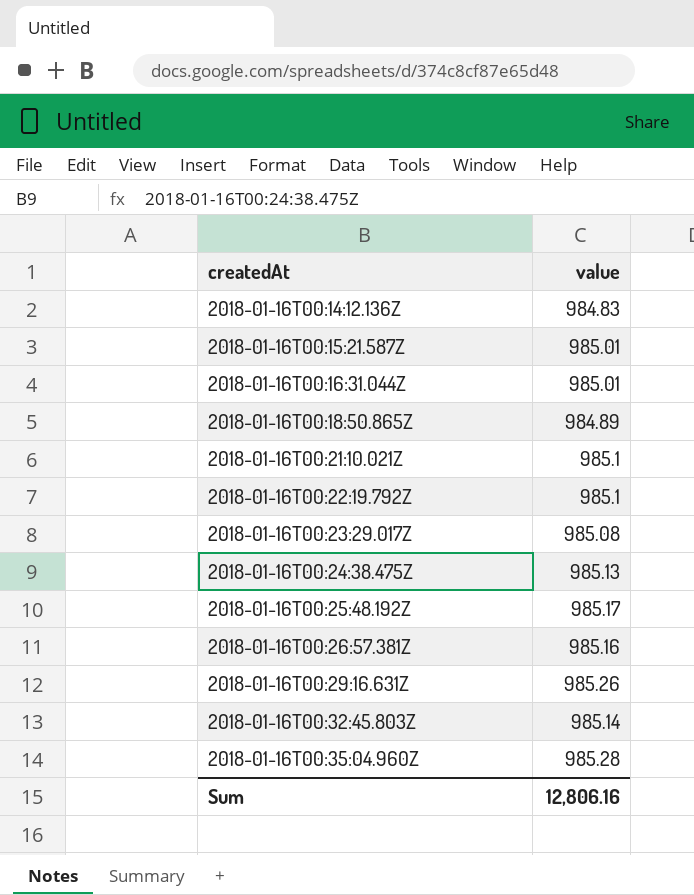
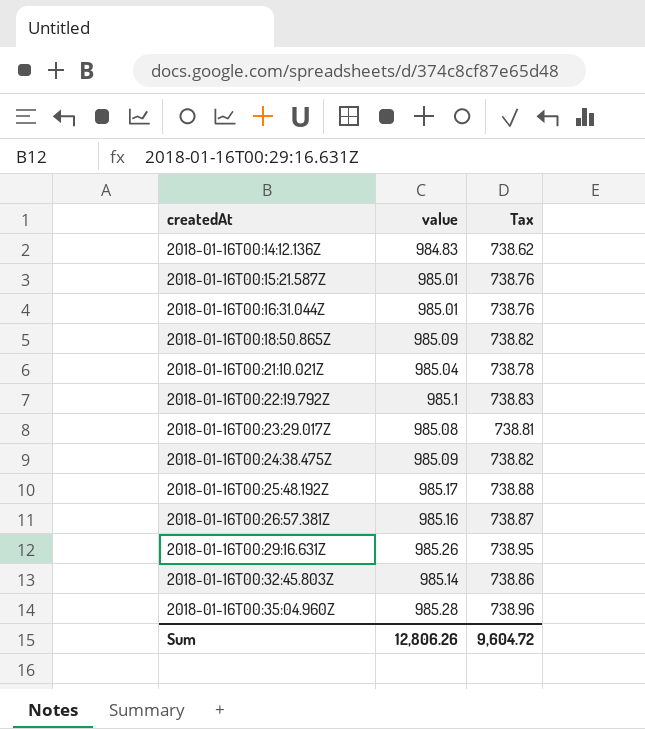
column Tax | formula: none -> [value] * 0.75
2018-01-16T00:18:50.865Z | value: 984.89 -> 985.09
2018-01-16T00:21:10.021Z | value: 985.1 -> 985.04
2018-01-16T00:24:38.475Z | value: 985.13 -> 985.09
Sum | value: 12,806.16 -> 12,806.26

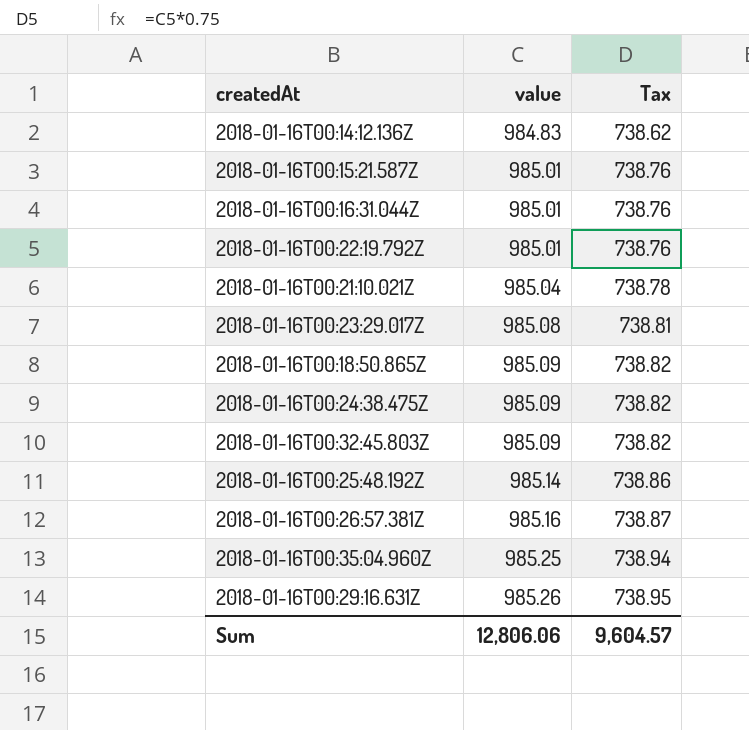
row order: createdAt ascending -> value ascending
2018-01-16T00:22:19.792Z | value: 985.1 -> 985.01
2018-01-16T00:22:19.792Z | Tax: 738.83 -> 738.76
2018-01-16T00:32:45.803Z | value: 985.14 -> 985.09
2018-01-16T00:32:45.803Z | Tax: 738.86 -> 738.82
2018-01-16T00:25:48.192Z | value: 985.17 -> 985.14
2018-01-16T00:25:48.192Z | Tax: 738.88 -> 738.86
2018-01-16T00:35:04.960Z | value: 985.28 -> 985.25
2018-01-16T00:35:04.960Z | Tax: 738.96 -> 738.94
Sum | value: 12,806.26 -> 12,806.06
Sum | Tax: 9,604.72 -> 9,604.57

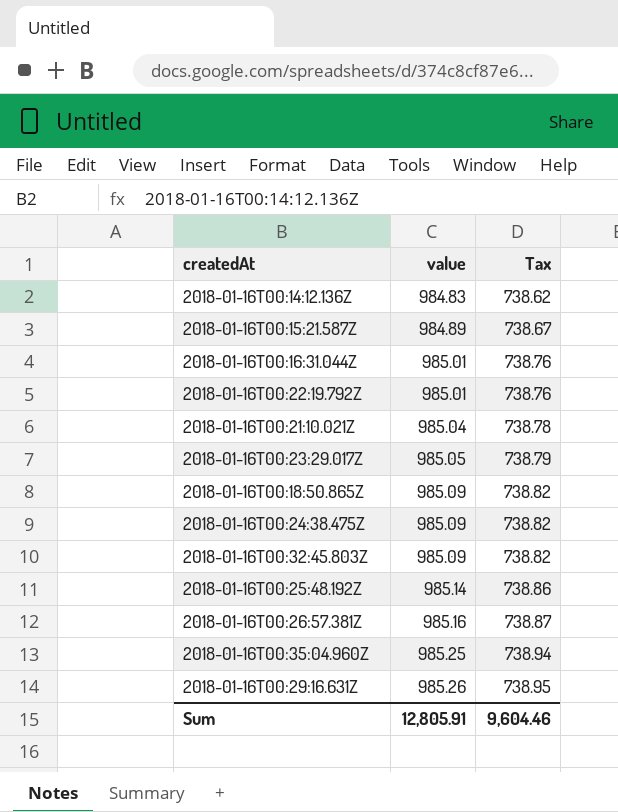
2018-01-16T00:15:21.587Z | value: 985.01 -> 984.89
2018-01-16T00:15:21.587Z | Tax: 738.76 -> 738.67
2018-01-16T00:23:29.017Z | value: 985.08 -> 985.05
2018-01-16T00:23:29.017Z | Tax: 738.81 -> 738.79
Sum | value: 12,806.06 -> 12,805.91
Sum | Tax: 9,604.57 -> 9,604.46

